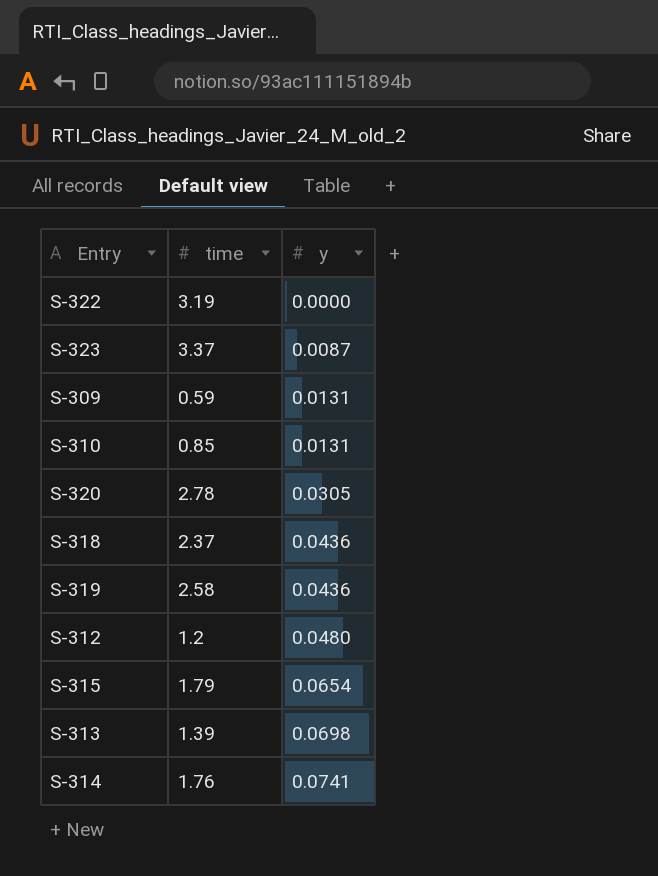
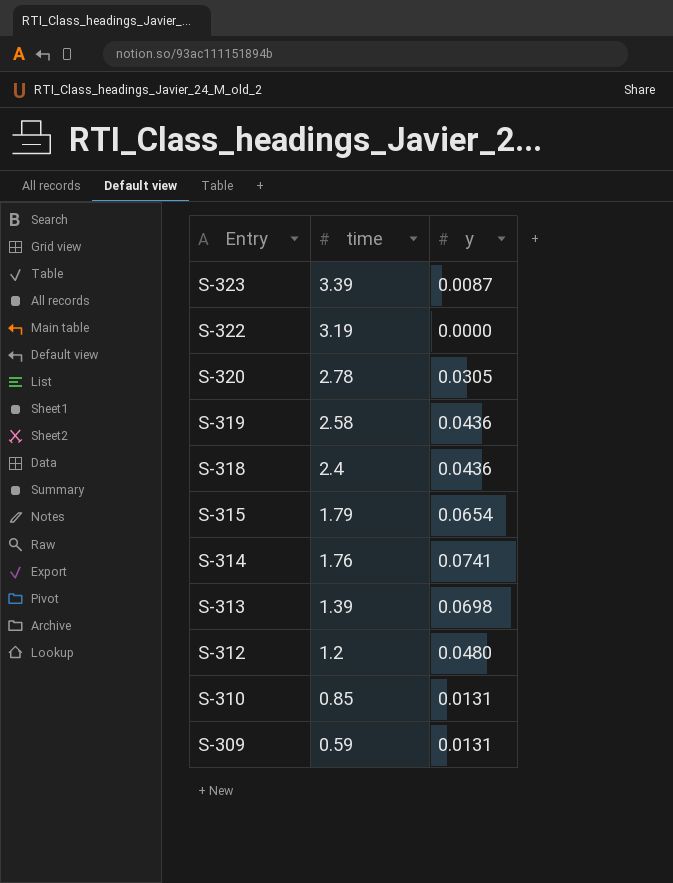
row order: y ascending -> Entry descending
S-323 | time: 3.37 -> 3.39
S-318 | time: 2.37 -> 2.4

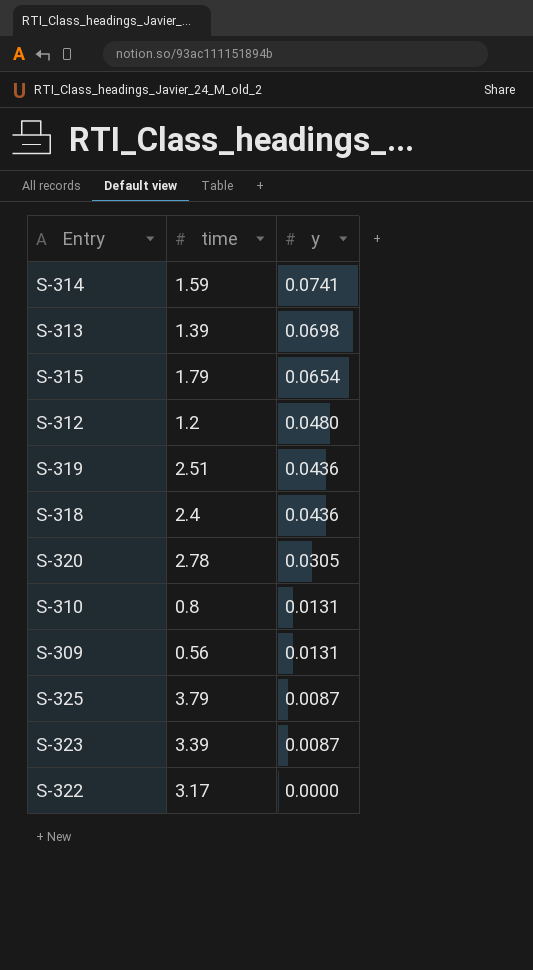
row order: Entry descending -> y descending
S-314 | time: 1.76 -> 1.59
S-319 | time: 2.58 -> 2.51
S-310 | time: 0.85 -> 0.8
S-309 | time: 0.59 -> 0.56
row S-325: none -> 3.79 | 0.0087
S-322 | time: 3.19 -> 3.17

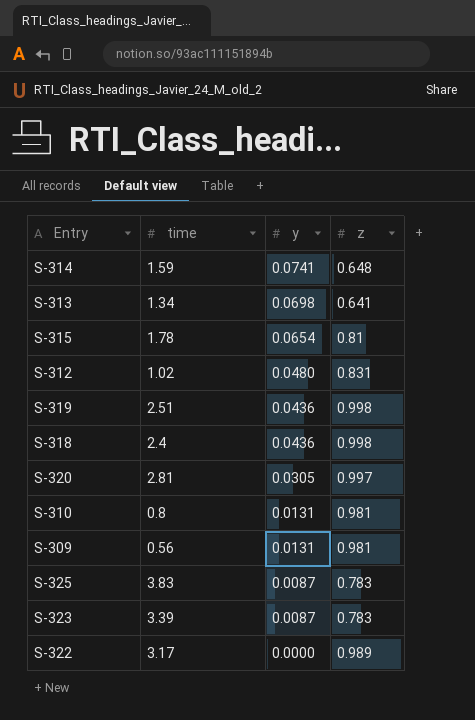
column z | position: none -> 4
S-313 | time: 1.39 -> 1.34
S-315 | time: 1.79 -> 1.78
S-312 | time: 1.2 -> 1.02
S-320 | time: 2.78 -> 2.81
S-325 | time: 3.79 -> 3.83

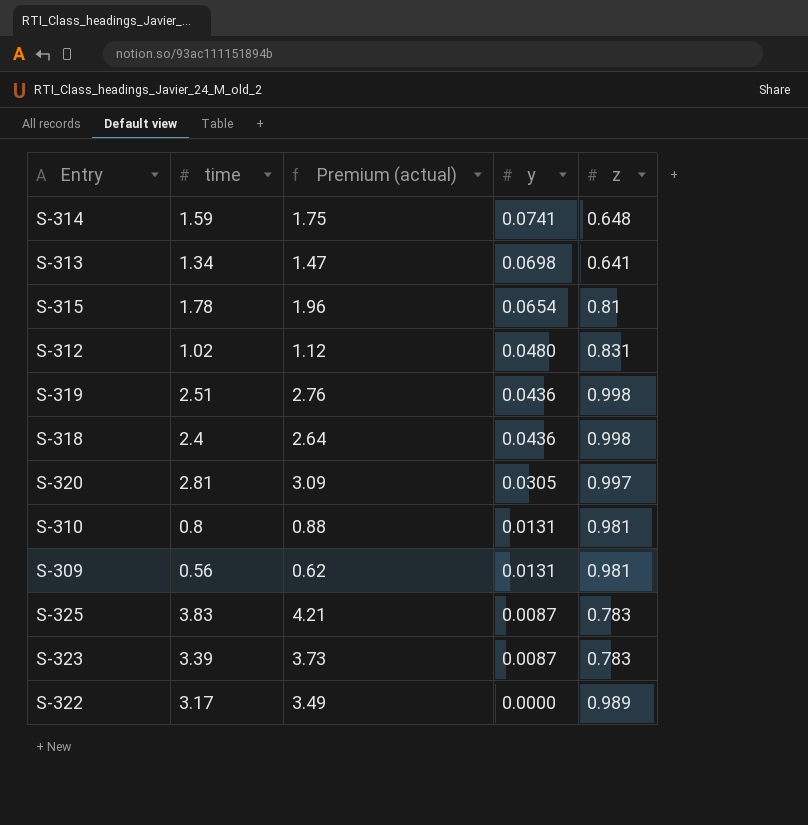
column Premium (actual) | formula: none -> [time] * 1.1

